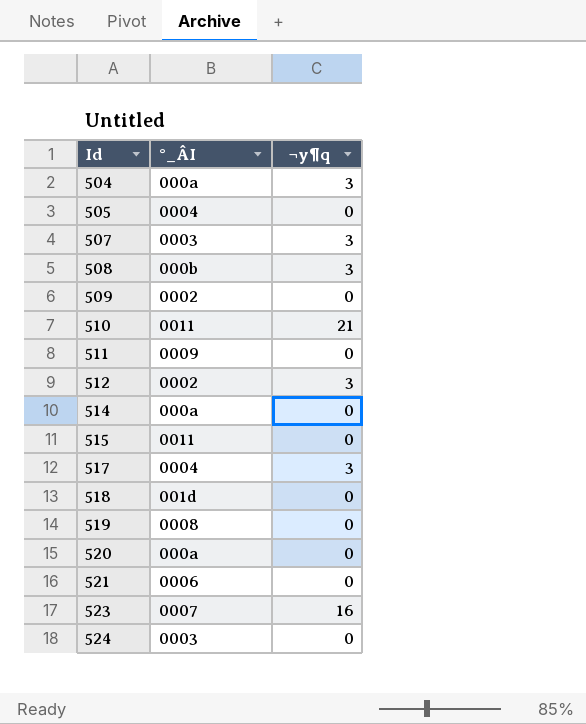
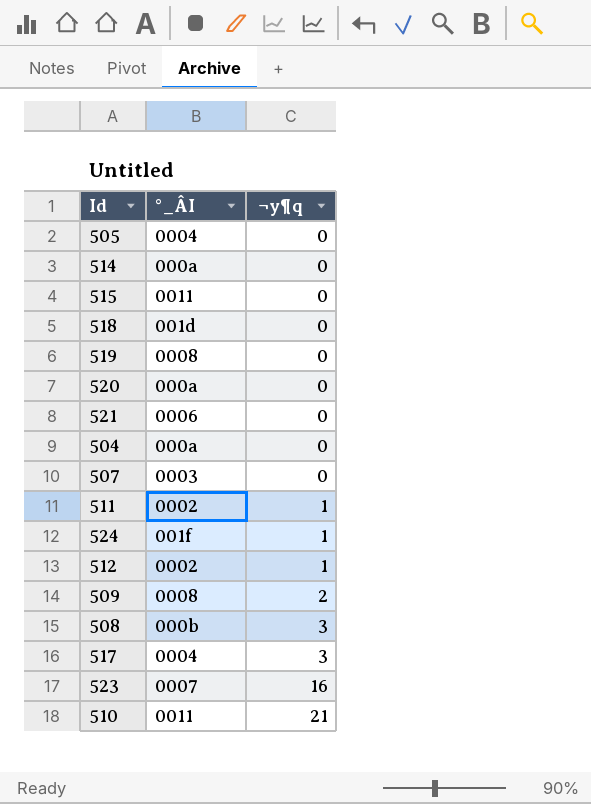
row order: Id ascending -> ¬y¶q ascending
504 | ¬y¶q: 3 -> 0
507 | ¬y¶q: 3 -> 0
511 | °_ÂI: 0009 -> 0002
511 | ¬y¶q: 0 -> 1
524 | °_ÂI: 0003 -> 001f
524 | ¬y¶q: 0 -> 1
512 | ¬y¶q: 3 -> 1
509 | °_ÂI: 0002 -> 0008
509 | ¬y¶q: 0 -> 2

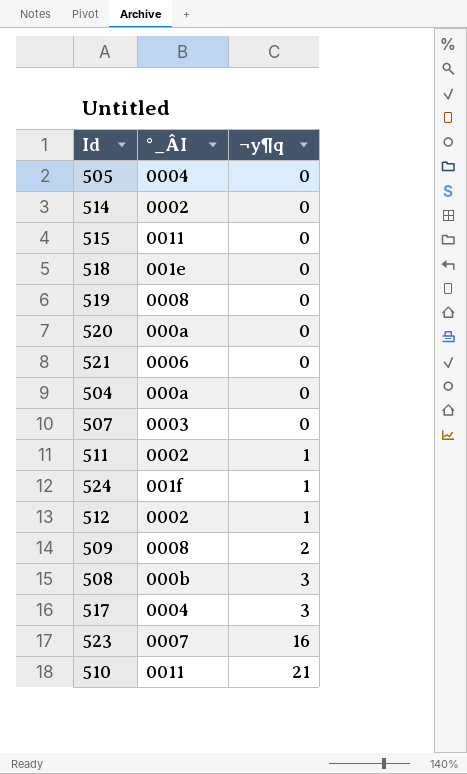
514 | °_ÂI: 000a -> 0002
518 | °_ÂI: 001d -> 001e

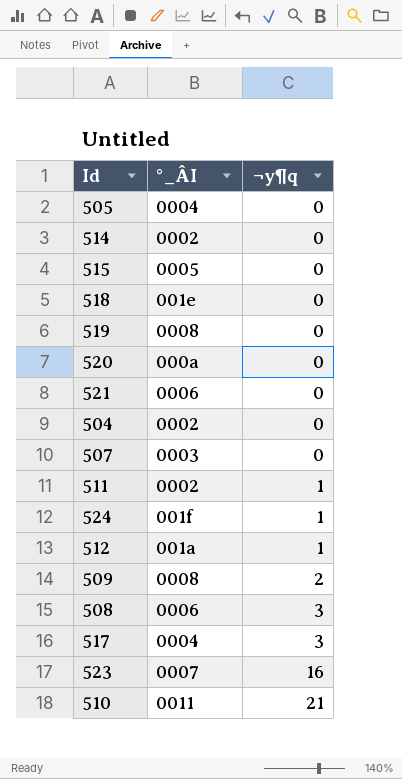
515 | °_ÂI: 0011 -> 0005
504 | °_ÂI: 000a -> 0002
512 | °_ÂI: 0002 -> 001a
508 | °_ÂI: 000b -> 0006

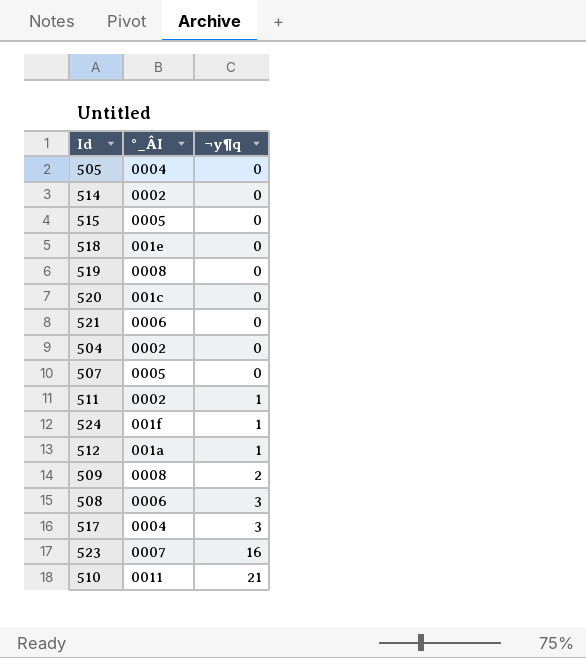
520 | °_ÂI: 000a -> 001c
507 | °_ÂI: 0003 -> 0005

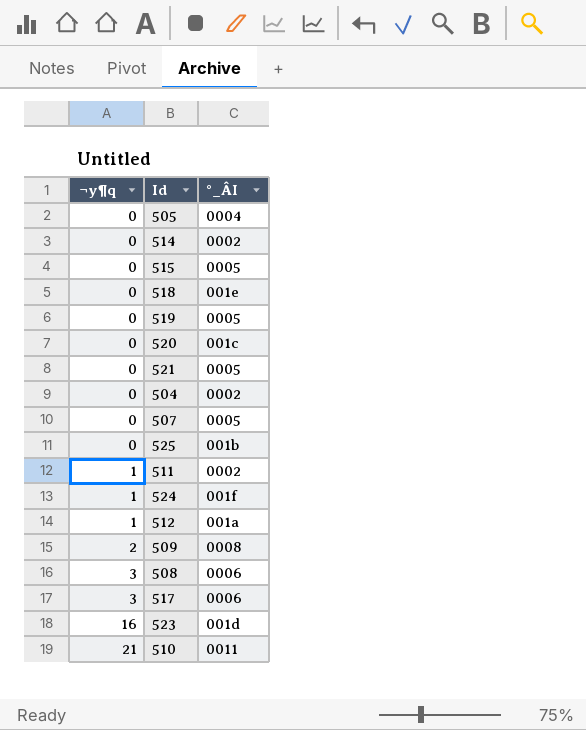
column ¬y¶q | position: 3 -> 1
519 | °_ÂI: 0008 -> 0005
521 | °_ÂI: 0006 -> 0005
row 525: none -> 0 | 001b
517 | °_ÂI: 0004 -> 0006
523 | °_ÂI: 0007 -> 001d

